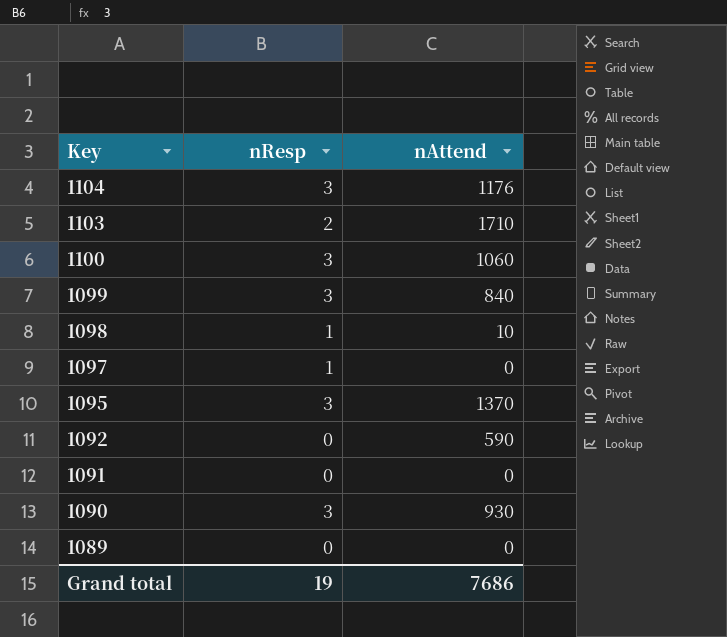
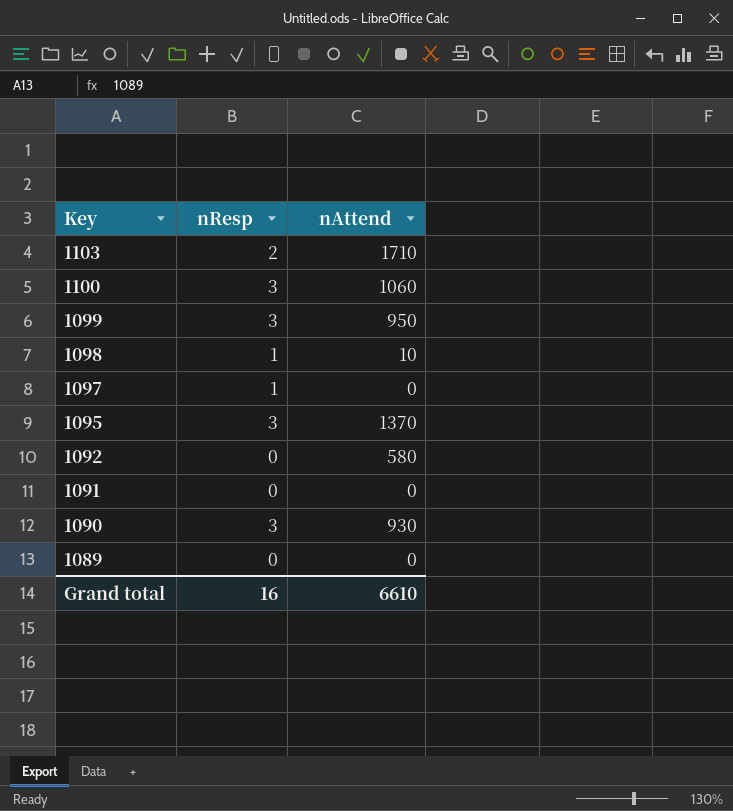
row 1104: 3 | 1176 -> none
1099 | nAttend: 840 -> 950
1092 | nAttend: 590 -> 580
Grand total | nResp: 19 -> 16
Grand total | nAttend: 7686 -> 6610

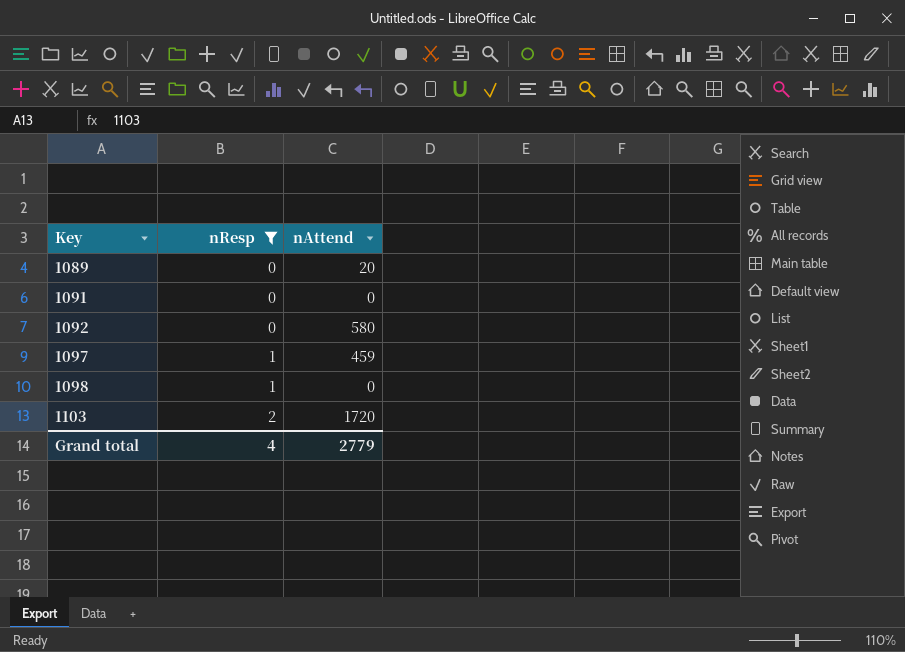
filter: none -> nResp != 3
row order: Key descending -> Key ascending
1089 | nAttend: 0 -> 20
1097 | nAttend: 0 -> 459
1098 | nAttend: 10 -> 0
1103 | nAttend: 1710 -> 1720
Grand total | nResp: 16 -> 4
Grand total | nAttend: 6610 -> 2779

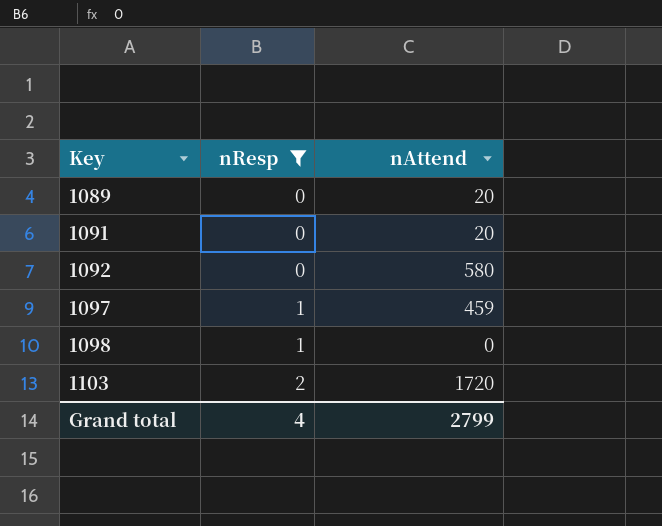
1091 | nAttend: 0 -> 20
Grand total | nAttend: 2779 -> 2799

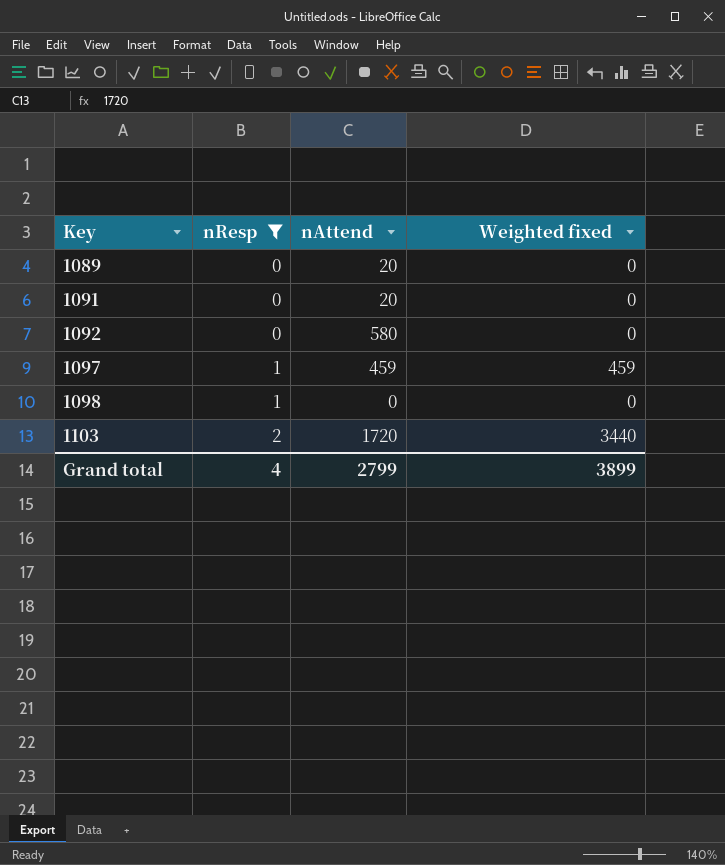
column Weighted fixed | formula: none -> [nResp] * [nAttend]

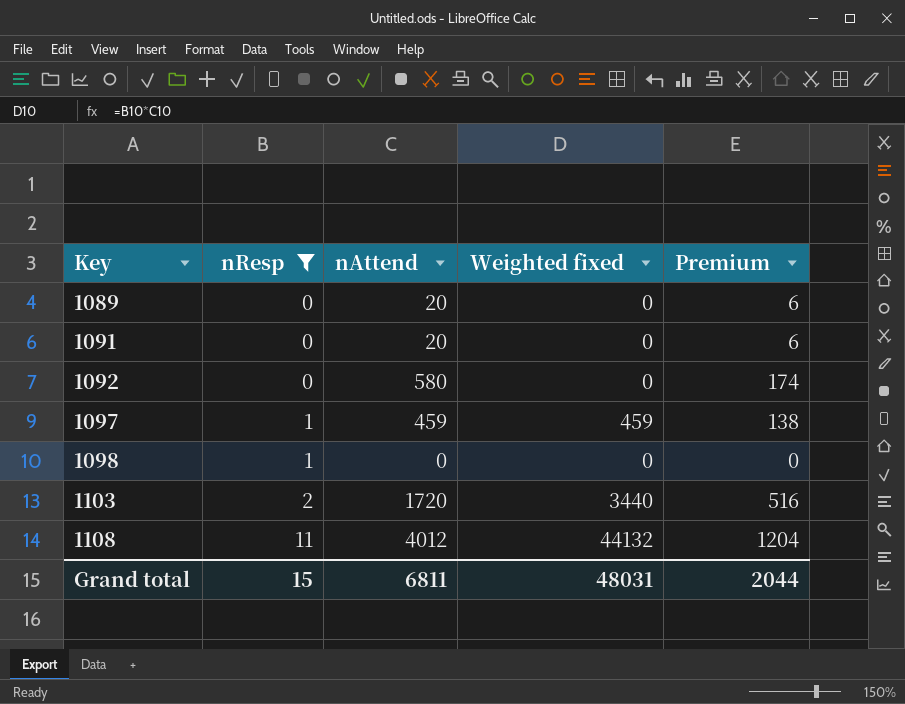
column Premium | formula: none -> [nAttend] * 0.3
row 1108: none -> 11 | 4012 | 44132 | 1204
Grand total | nResp: 4 -> 15
Grand total | nAttend: 2799 -> 6811
Grand total | Weighted fixed: 3899 -> 48031

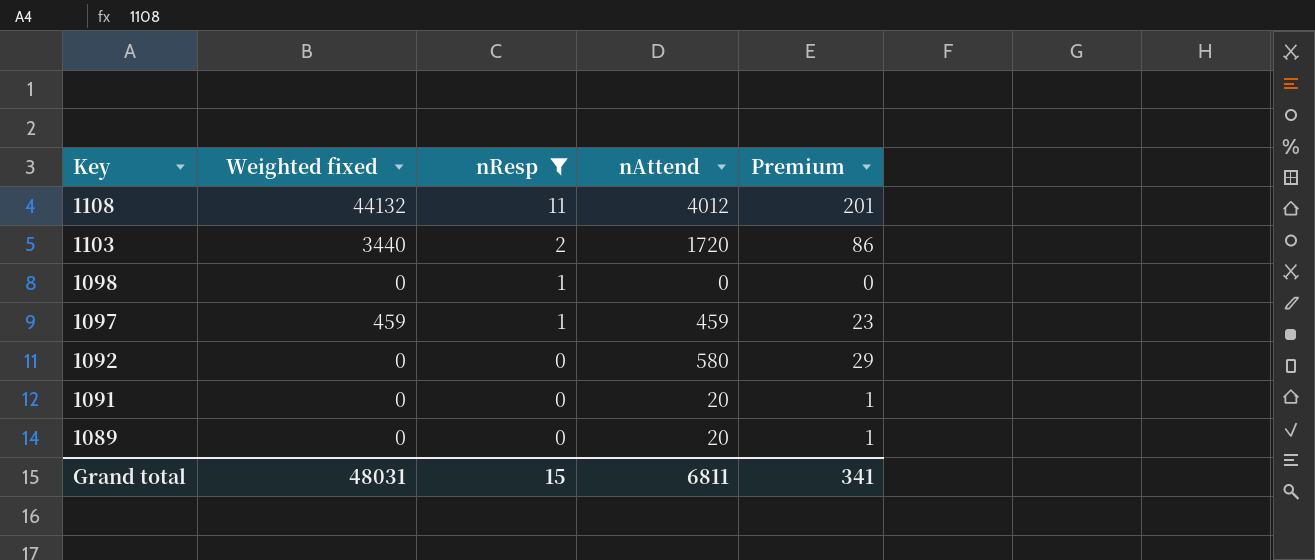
row order: Key ascending -> Key descending
column Weighted fixed | position: 4 -> 2
column Premium | formula: [nAttend] * 0.3 -> [nAttend] * 0.05
Grand total | Premium: 2044 -> 341

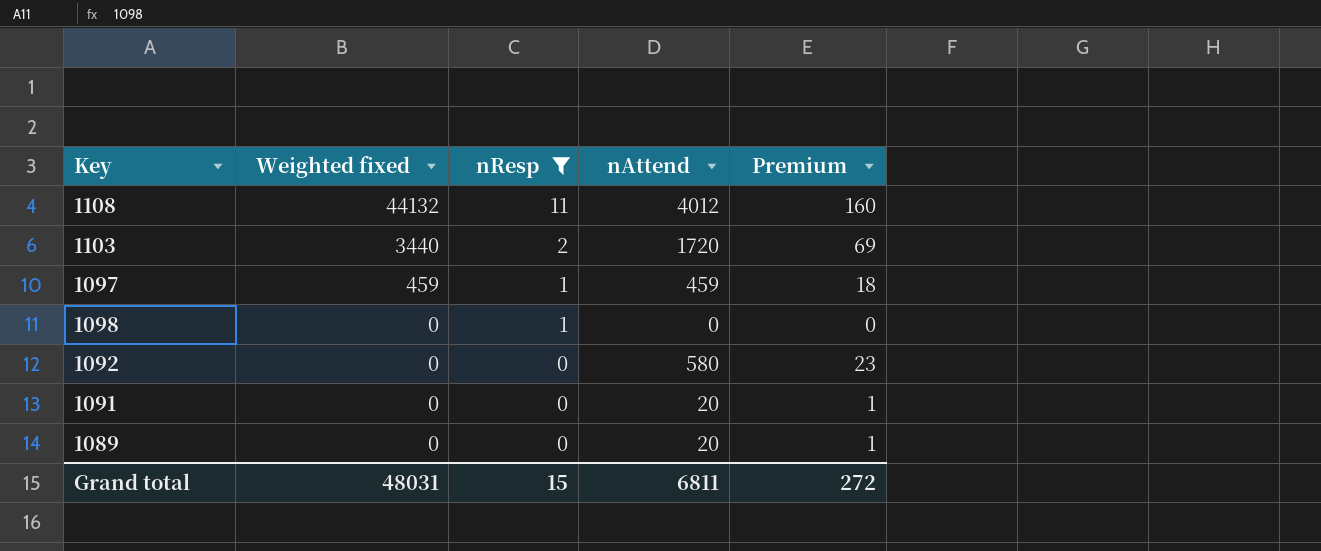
row order: Key descending -> Weighted fixed descending
column Premium | formula: [nAttend] * 0.05 -> [nAttend] * 0.04
Grand total | Premium: 341 -> 272

